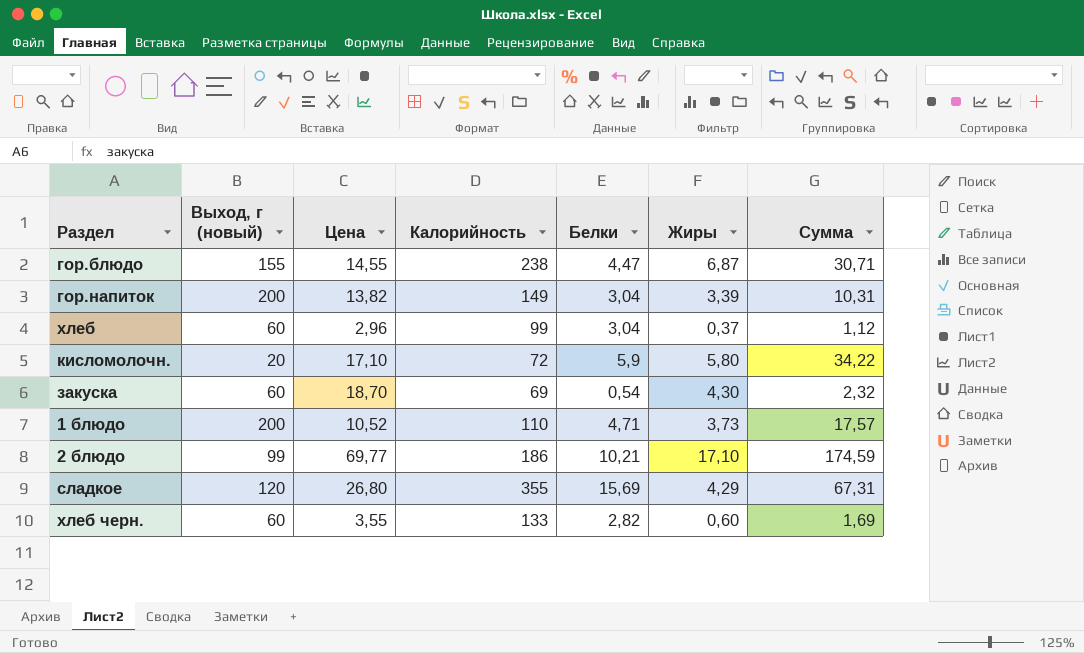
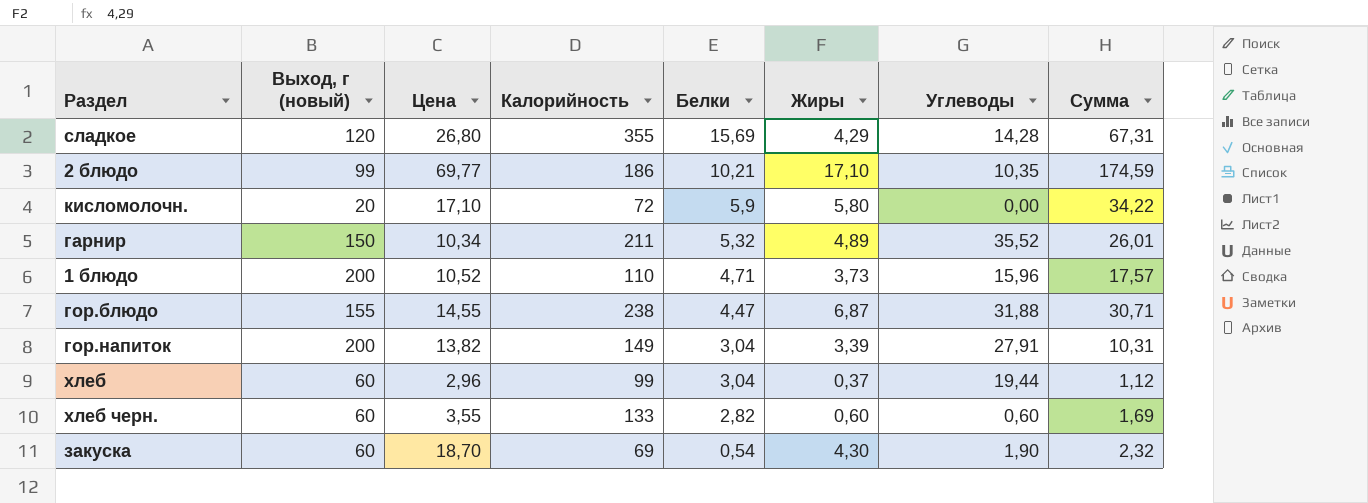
row order: none -> Белки descending
column Углеводы | position: none -> 7
row гарнир: none -> 150 | 10,34 | 211 | 5,32 | 4,89 | 35,52 | 26,01

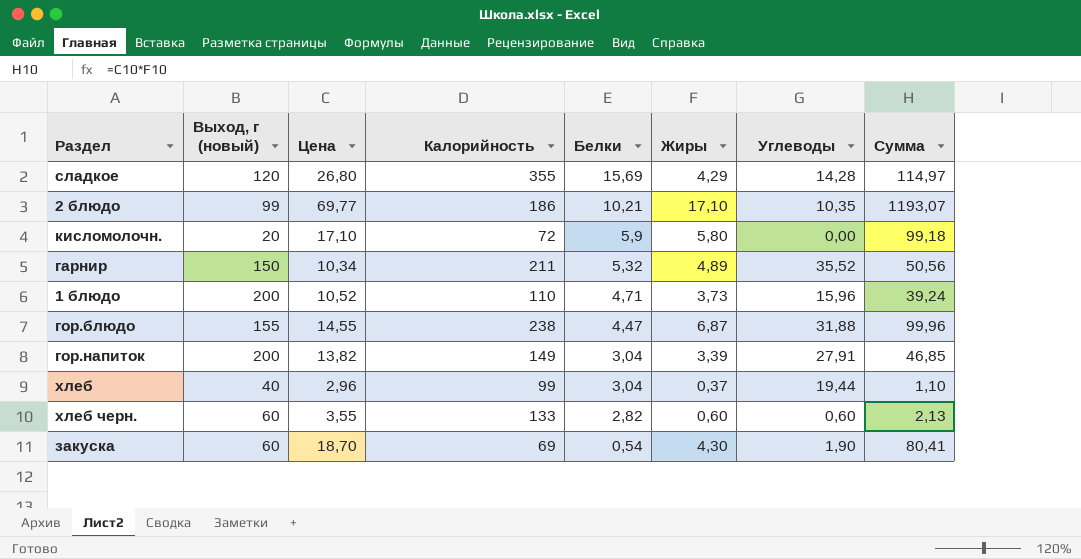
column Сумма | formula: [Белки] * [Жиры] -> [Цена] * [Жиры]
хлеб | Выход, г (новый): 60 -> 40

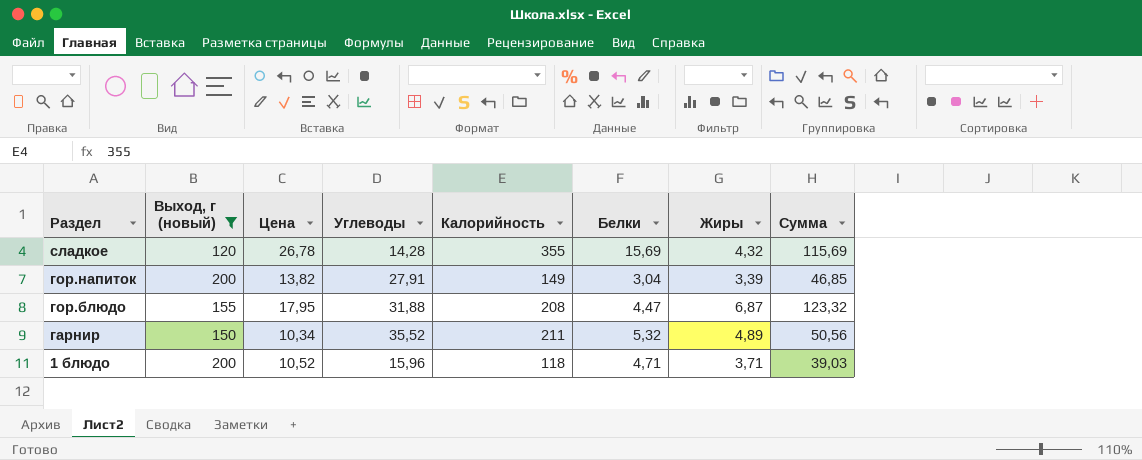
filter: none -> Выход, г (новый) >= 120
row order: Белки descending -> Раздел descending
column Углеводы | position: 7 -> 4
сладкое | Цена: 26,80 -> 26,78
сладкое | Жиры: 4,29 -> 4,32
сладкое | Сумма: 114,97 -> 115,69
гор.блюдо | Цена: 14,55 -> 17,95
гор.блюдо | Калорийность: 238 -> 208
гор.блюдо | Сумма: 99,96 -> 123,32
1 блюдо | Калорийность: 110 -> 118
1 блюдо | Жиры: 3,73 -> 3,71
1 блюдо | Сумма: 39,24 -> 39,03

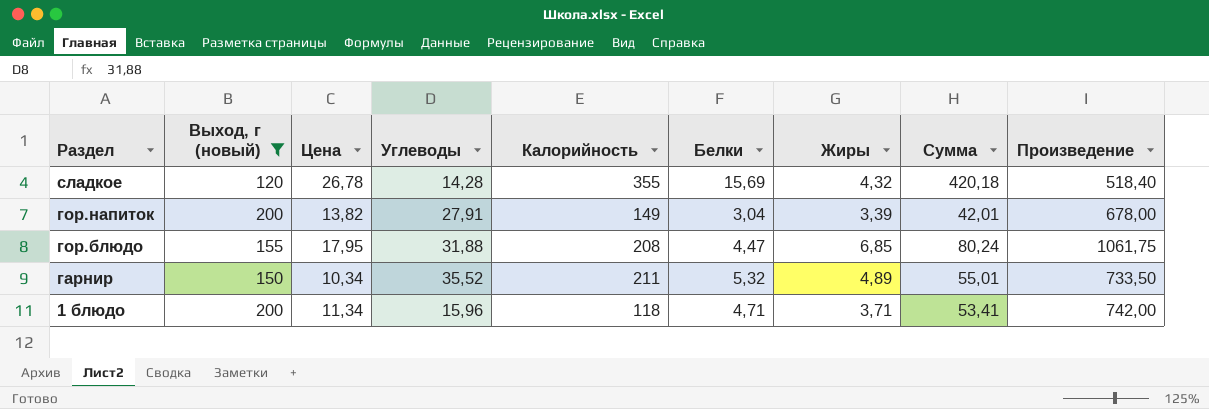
column Сумма | formula: [Цена] * [Жиры] -> [Цена] * [Белки]
column Произведение | formula: none -> [Выход, г (новый)] * [Жиры]
гор.блюдо | Жиры: 6,87 -> 6,85
1 блюдо | Цена: 10,52 -> 11,34

